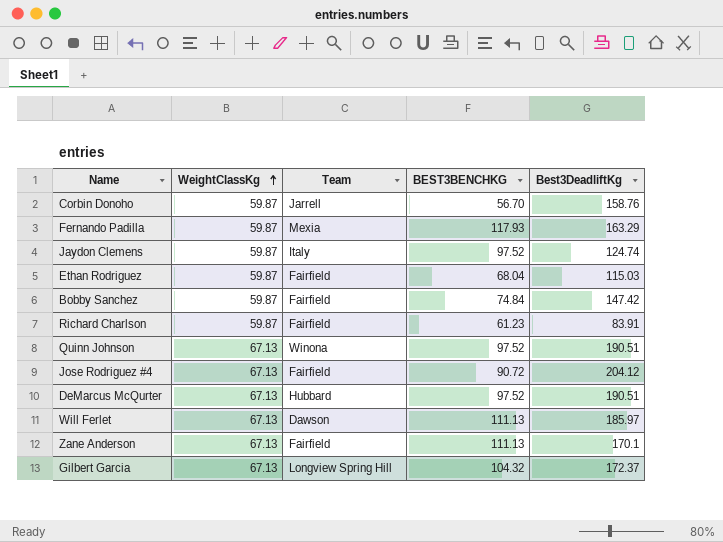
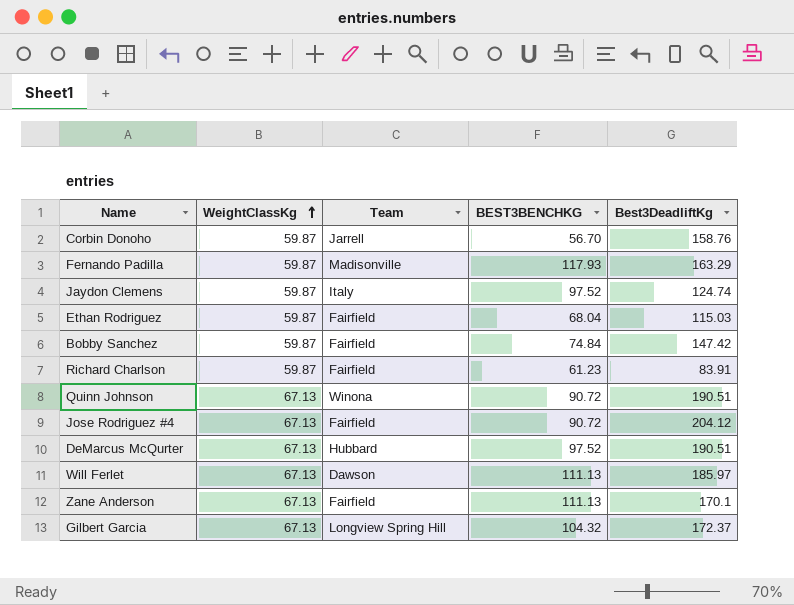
Fernando Padilla | Team: Mexia -> Madisonville
Quinn Johnson | BEST3BENCHKG: 97.52 -> 90.72

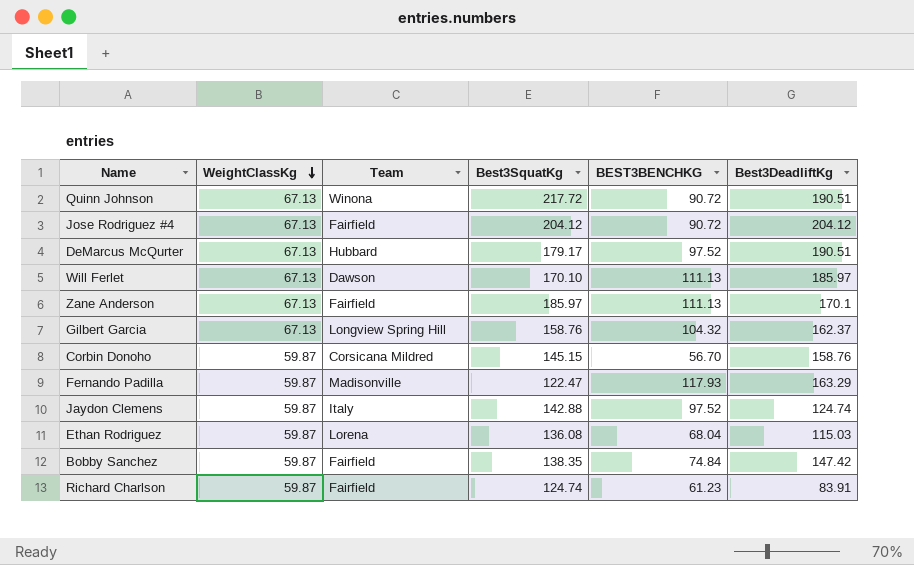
row order: WeightClassKg ascending -> WeightClassKg descending
column Best3SquatKg | position: none -> 4
Gilbert Garcia | Best3DeadliftKg: 172.37 -> 162.37
Corbin Donoho | Team: Jarrell -> Corsicana Mildred
Ethan Rodriguez | Team: Fairfield -> Lorena

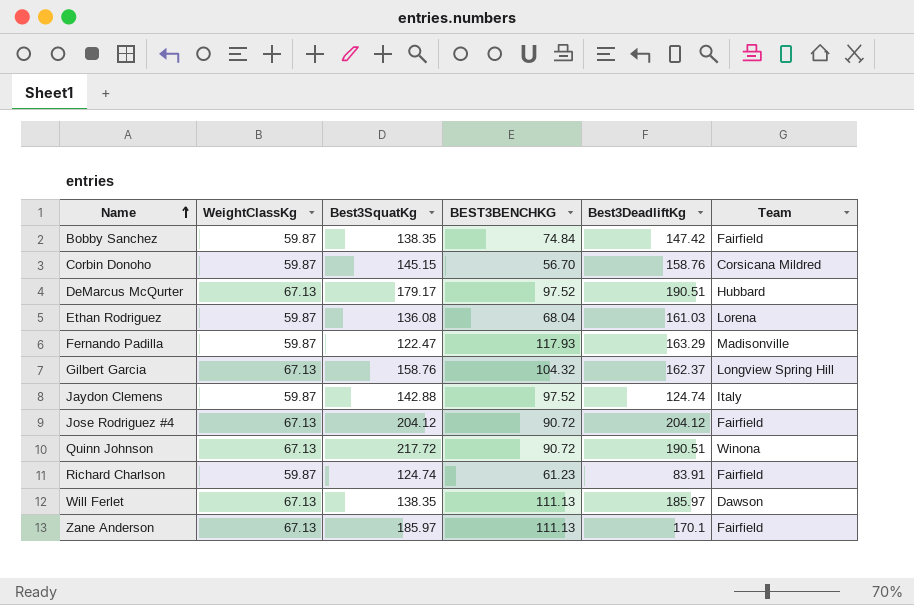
row order: WeightClassKg descending -> Name ascending
column Team | position: 3 -> 6
Ethan Rodriguez | Best3DeadliftKg: 115.03 -> 161.03
Will Ferlet | Best3SquatKg: 170.10 -> 138.35

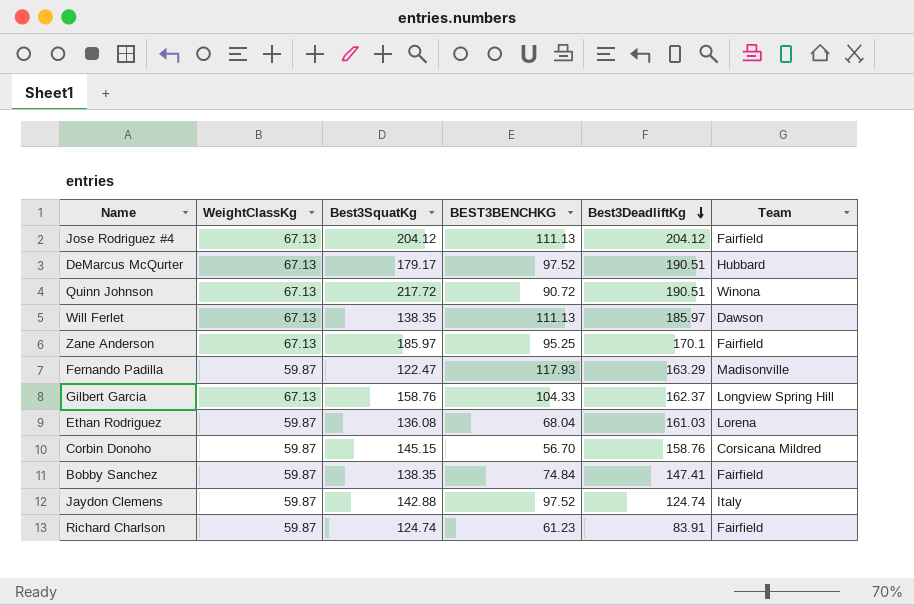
row order: Name ascending -> Best3DeadliftKg descending
Jose Rodriguez #4 | BEST3BENCHKG: 90.72 -> 111.13
Zane Anderson | BEST3BENCHKG: 111.13 -> 95.25
Gilbert Garcia | BEST3BENCHKG: 104.32 -> 104.33
Bobby Sanchez | Best3DeadliftKg: 147.42 -> 147.41

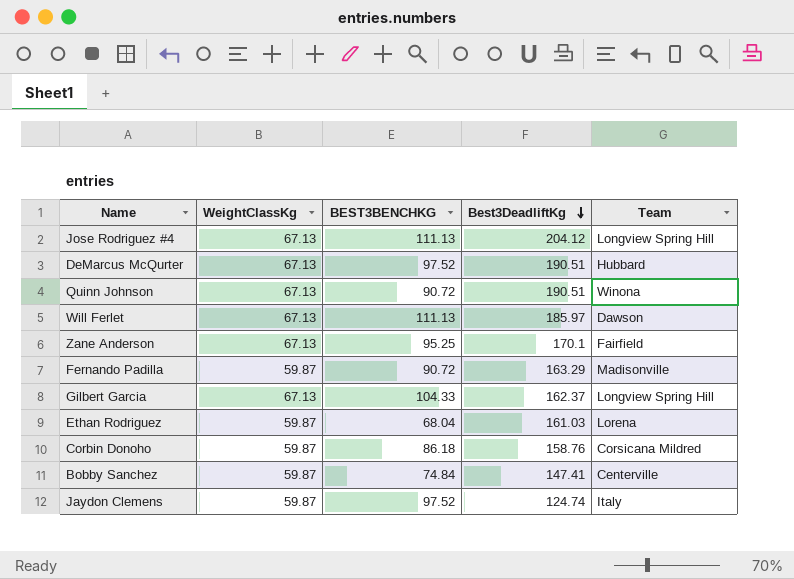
column Best3SquatKg | position: 3 -> none
row Richard Charlson: 59.87 | 124.74 | 61.23 | 83.91 | Fairfield -> none
Jose Rodriguez #4 | Team: Fairfield -> Longview Spring Hill
Fernando Padilla | BEST3BENCHKG: 117.93 -> 90.72
Corbin Donoho | BEST3BENCHKG: 56.70 -> 86.18
Bobby Sanchez | Team: Fairfield -> Centerville

